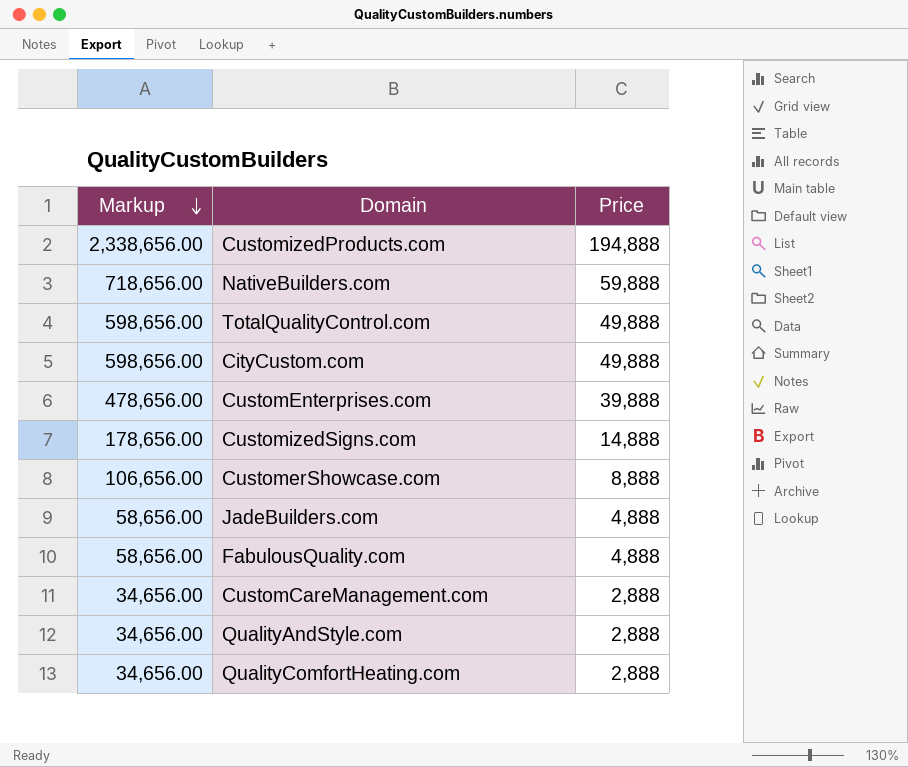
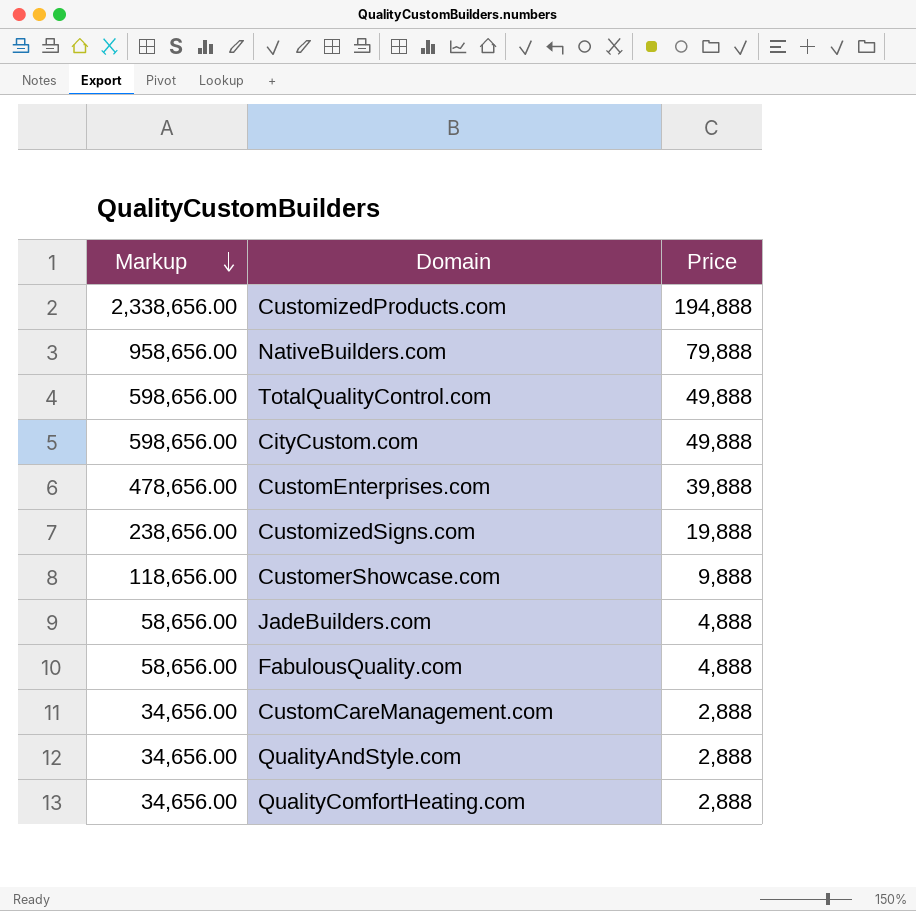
NativeBuilders.com | Markup: 718,656.00 -> 958,656.00
NativeBuilders.com | Price: 59,888 -> 79,888
CustomizedSigns.com | Markup: 178,656.00 -> 238,656.00
CustomizedSigns.com | Price: 14,888 -> 19,888
CustomerShowcase.com | Markup: 106,656.00 -> 118,656.00
CustomerShowcase.com | Price: 8,888 -> 9,888

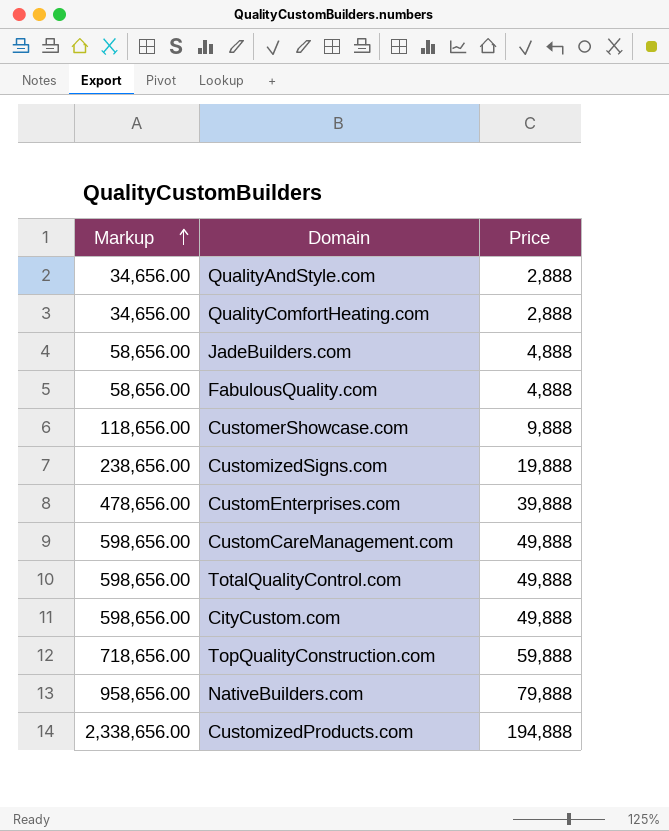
row order: Markup descending -> Markup ascending
CustomCareManagement.com | Markup: 34,656.00 -> 598,656.00
CustomCareManagement.com | Price: 2,888 -> 49,888
row TopQualityConstruction.com: none -> 718,656.00 | 59,888

